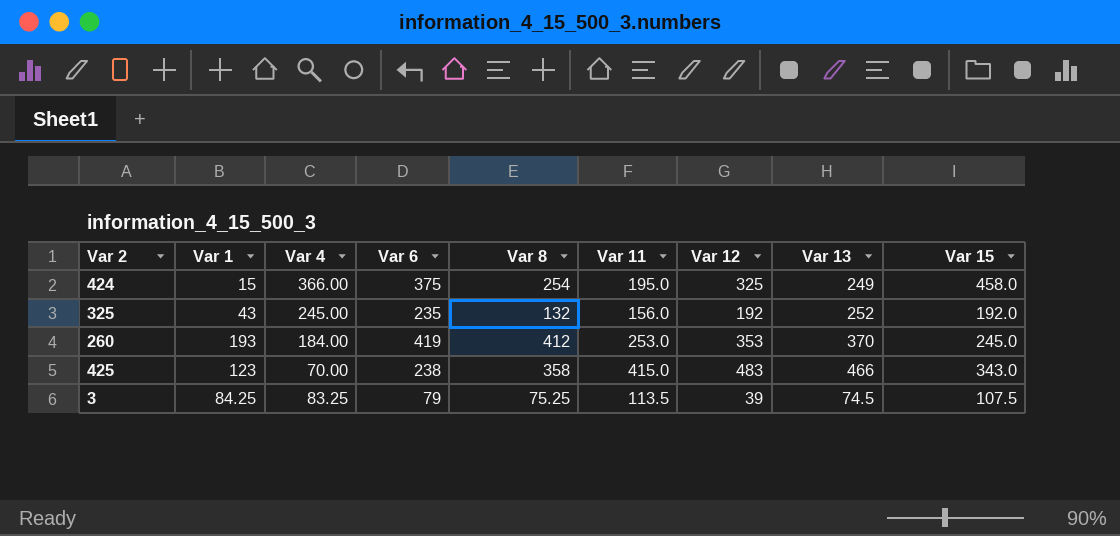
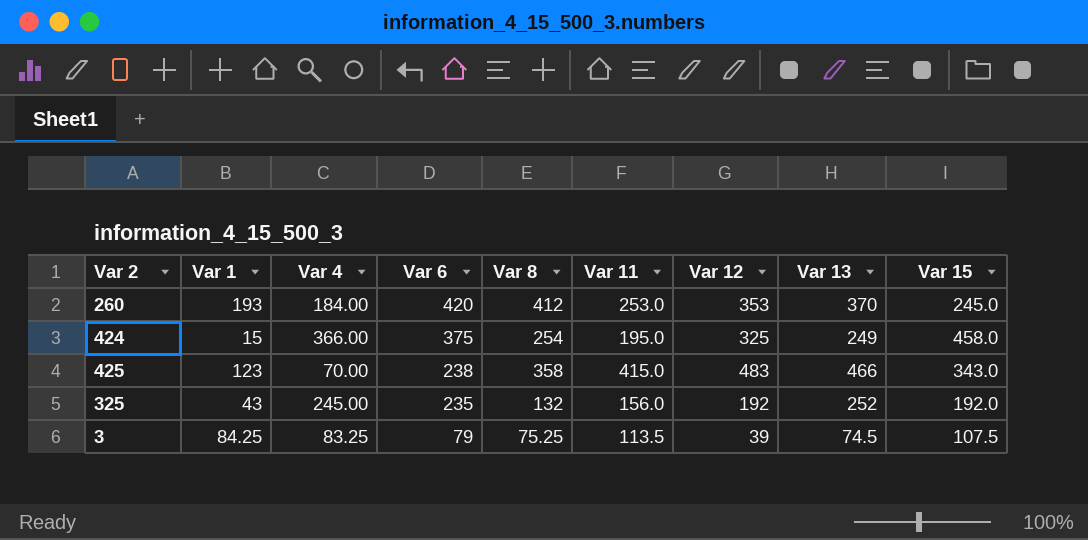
row order: none -> Var 6 descending
260 | Var 6: 419 -> 420

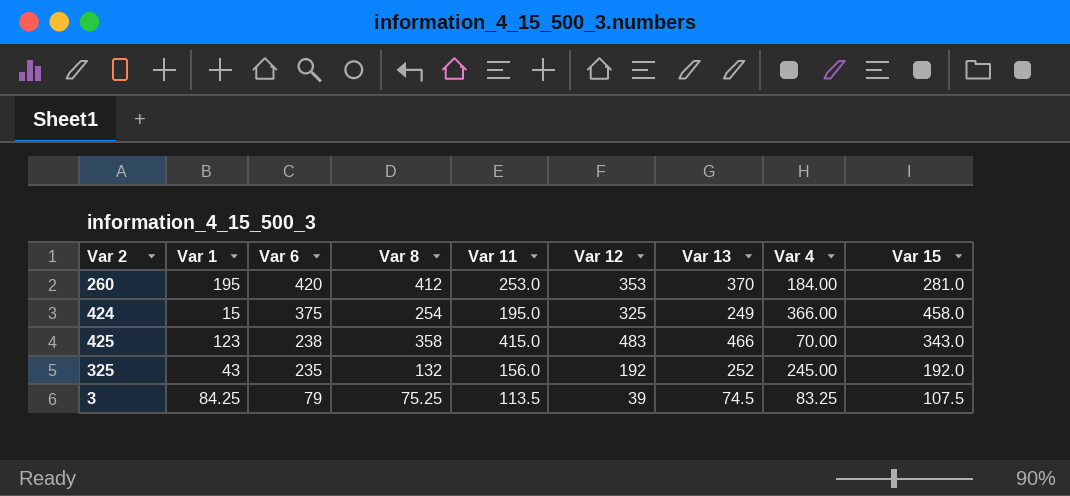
column Var 4 | position: 3 -> 8
260 | Var 1: 193 -> 195
260 | Var 15: 245.0 -> 281.0

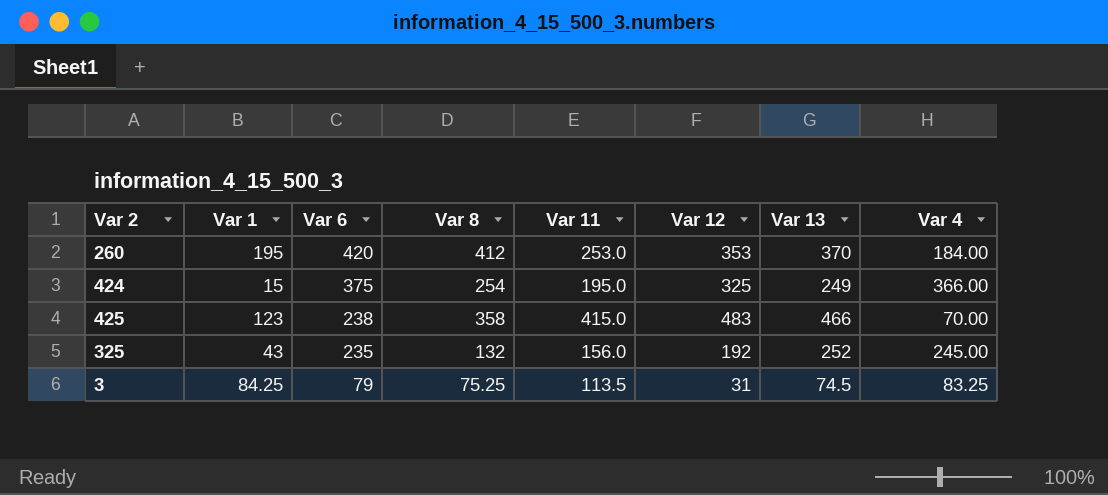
column Var 15 | position: 9 -> none
3 | Var 12: 39 -> 31

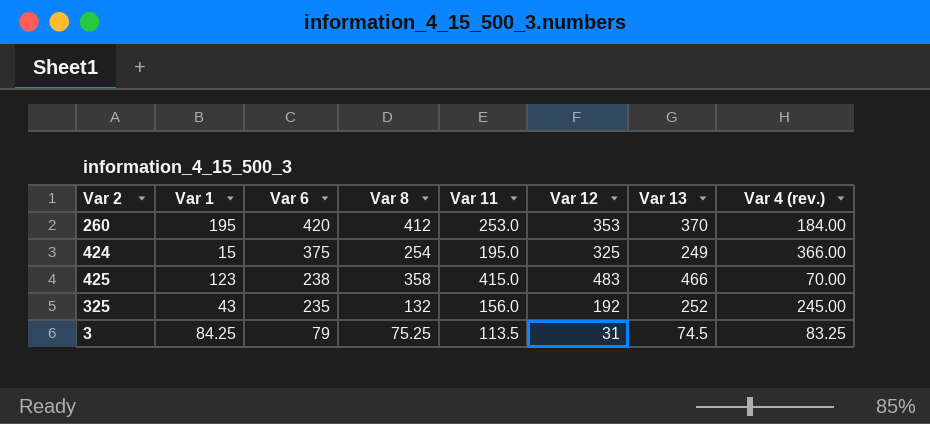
column name: Var 4 -> Var 4 (rev.)

